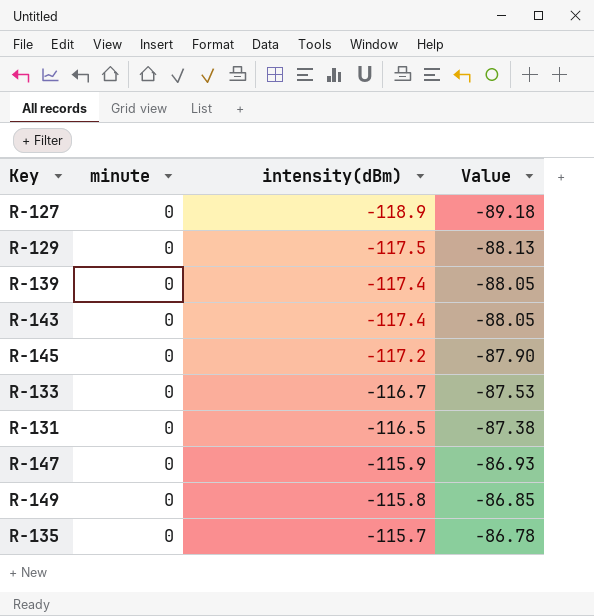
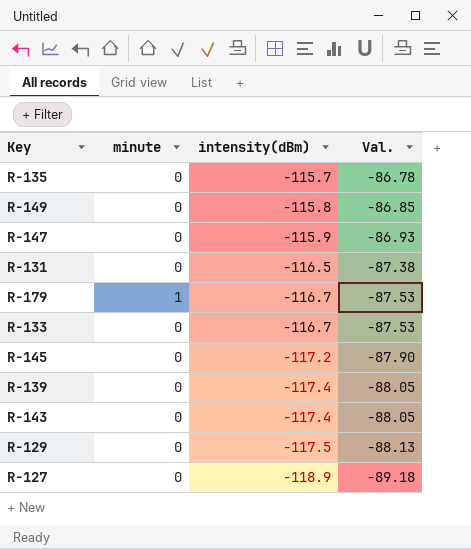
row order: intensity(dBm) ascending -> intensity(dBm) descending
column name: Value -> Val.
row R-179: none -> 1 | -116.7 | -87.53

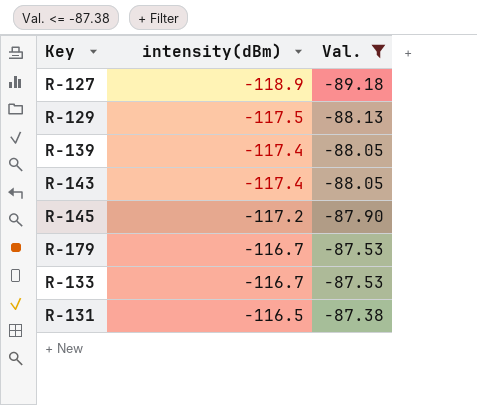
filter: none -> Val. <= -87.38
row order: intensity(dBm) descending -> intensity(dBm) ascending
column minute | position: 2 -> none

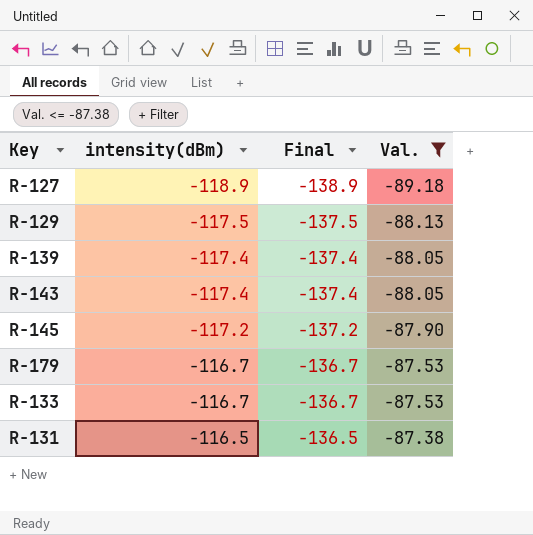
column Final | formula: none -> [intensity(dBm)] - 20

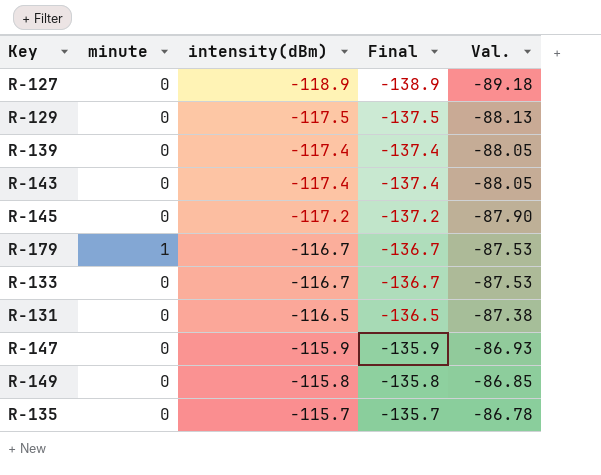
filter: Val. <= -87.38 -> none
column minute | position: none -> 2

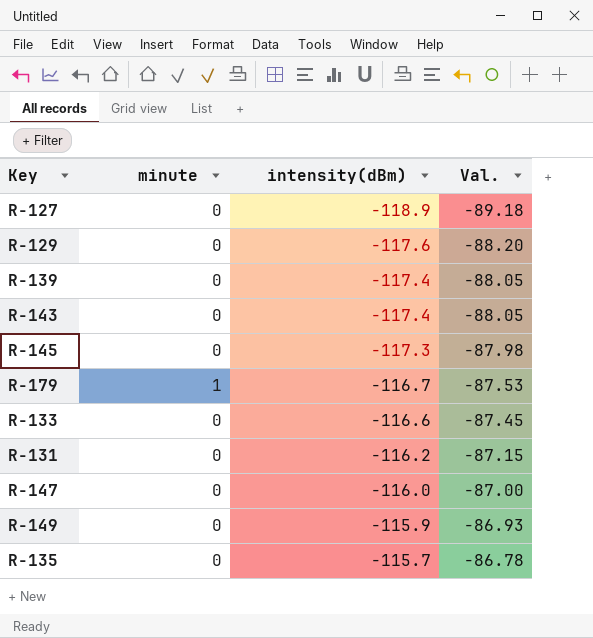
column Final | formula: [intensity(dBm)] - 20 -> none
R-129 | intensity(dBm): -117.5 -> -117.6
R-129 | Val.: -88.13 -> -88.20
R-145 | intensity(dBm): -117.2 -> -117.3
R-145 | Val.: -87.90 -> -87.98
R-133 | intensity(dBm): -116.7 -> -116.6
R-133 | Val.: -87.53 -> -87.45
R-131 | intensity(dBm): -116.5 -> -116.2
R-131 | Val.: -87.38 -> -87.15
R-147 | intensity(dBm): -115.9 -> -116.0
R-147 | Val.: -86.93 -> -87.00
R-149 | intensity(dBm): -115.8 -> -115.9
R-149 | Val.: -86.85 -> -86.93

